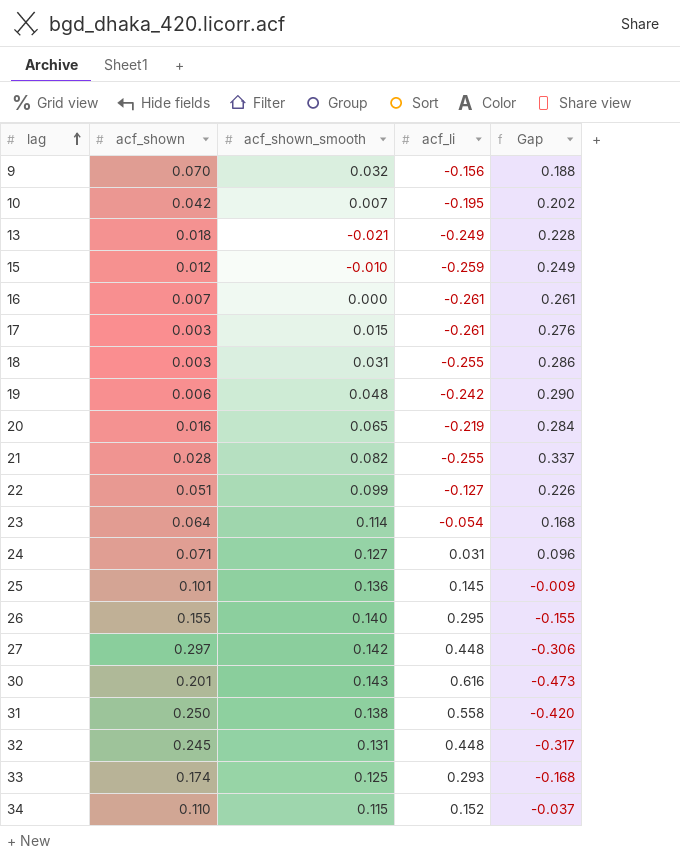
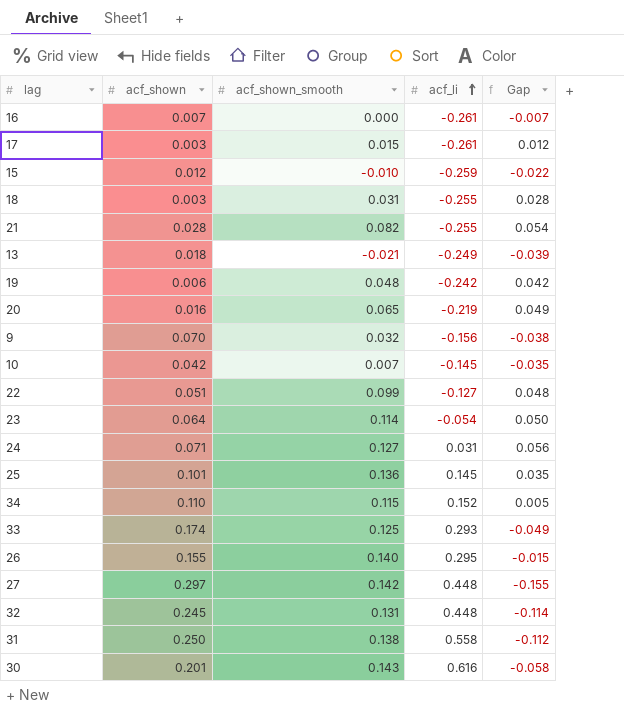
row order: lag ascending -> acf_li ascending
column Gap | formula: [acf_shown_smooth] - [acf_li] -> [acf_shown_smooth] - [acf_shown]
10 | acf_li: -0.195 -> -0.145

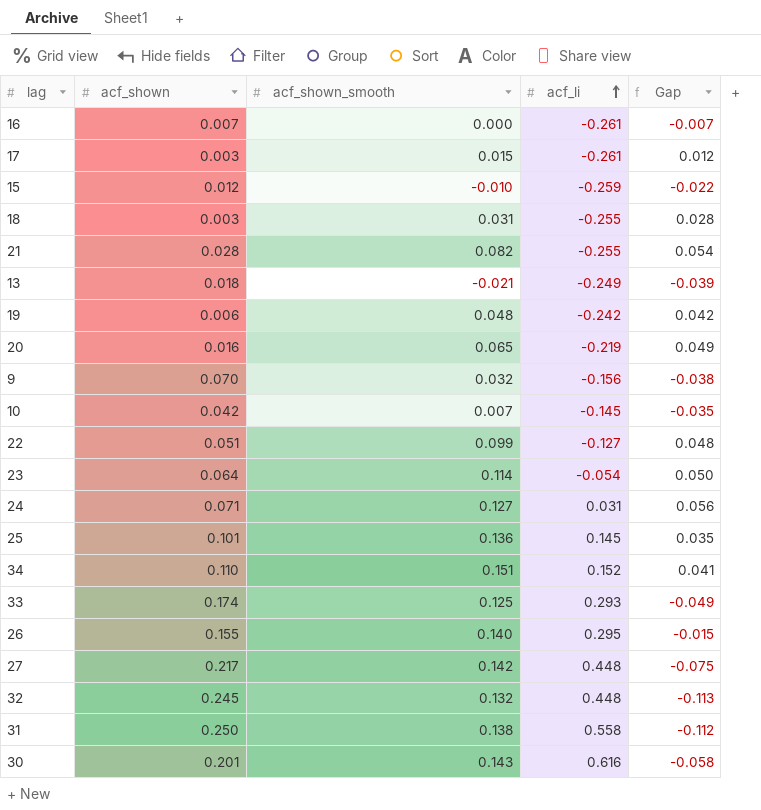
34 | acf_shown_smooth: 0.115 -> 0.151
34 | Gap: 0.005 -> 0.041
27 | acf_shown: 0.297 -> 0.217
27 | Gap: -0.155 -> -0.075
32 | acf_shown_smooth: 0.131 -> 0.132
32 | Gap: -0.114 -> -0.113

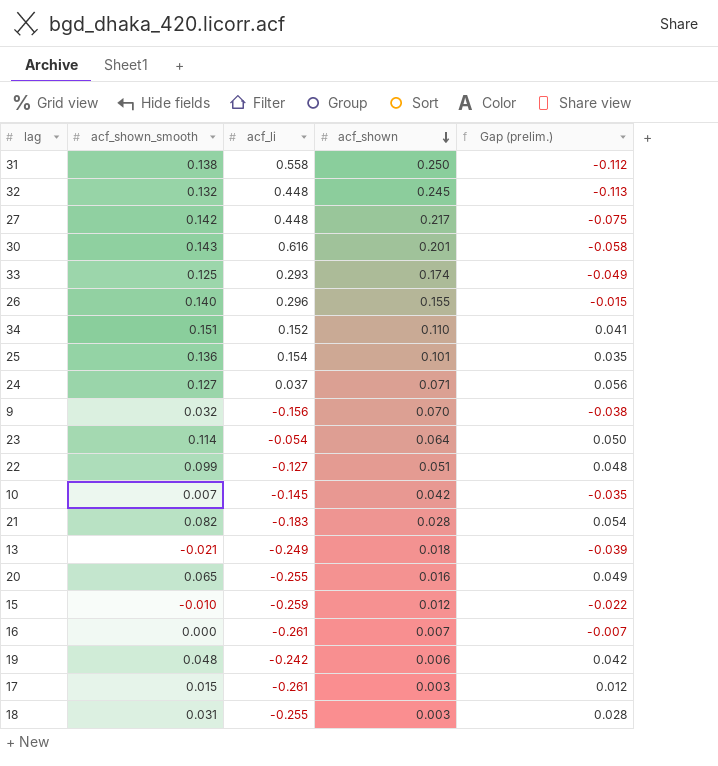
row order: acf_li ascending -> acf_shown descending
column acf_shown | position: 2 -> 4
column name: Gap -> Gap (prelim.)
26 | acf_li: 0.295 -> 0.296
25 | acf_li: 0.145 -> 0.154
24 | acf_li: 0.031 -> 0.037
21 | acf_li: -0.255 -> -0.183
20 | acf_li: -0.219 -> -0.255

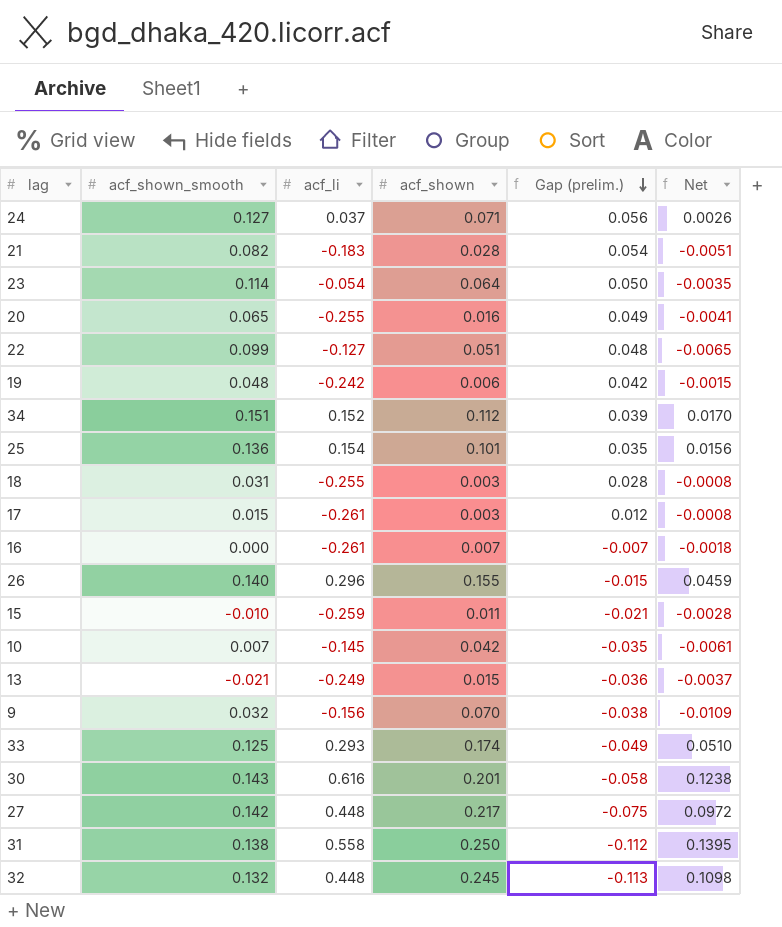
row order: acf_shown descending -> Gap (prelim.) descending
column Net | formula: none -> [acf_li] * [acf_shown]
34 | acf_shown: 0.110 -> 0.112
34 | Gap (prelim.): 0.041 -> 0.039
15 | acf_shown: 0.012 -> 0.011
15 | Gap (prelim.): -0.022 -> -0.021
13 | acf_shown: 0.018 -> 0.015
13 | Gap (prelim.): -0.039 -> -0.036

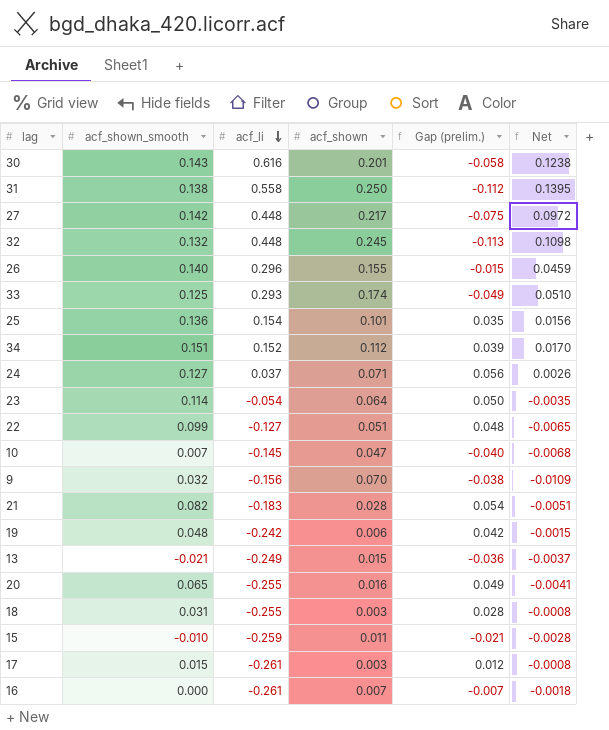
row order: Gap (prelim.) descending -> acf_li descending
10 | acf_shown: 0.042 -> 0.047
10 | Gap (prelim.): -0.035 -> -0.040
10 | Net: -0.0061 -> -0.0068

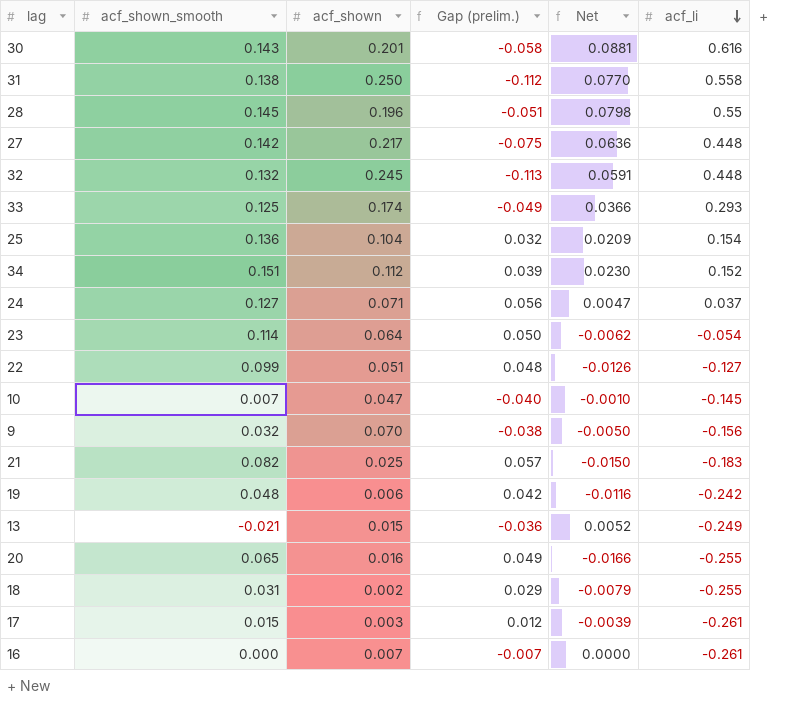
column Net | formula: [acf_li] * [acf_shown] -> [acf_shown_smooth] * [acf_li]
column acf_li | position: 3 -> 6
row 26: 0.140 | 0.296 | 0.155 | -0.015 | 0.0459 -> none
row 15: -0.010 | -0.259 | 0.011 | -0.021 | -0.0028 -> none
row 28: none -> 0.145 | 0.196 | -0.051 | 0.0798 | 0.55
25 | acf_shown: 0.101 -> 0.104
25 | Gap (prelim.): 0.035 -> 0.032
21 | acf_shown: 0.028 -> 0.025
21 | Gap (prelim.): 0.054 -> 0.057
18 | acf_shown: 0.003 -> 0.002
18 | Gap (prelim.): 0.028 -> 0.029

